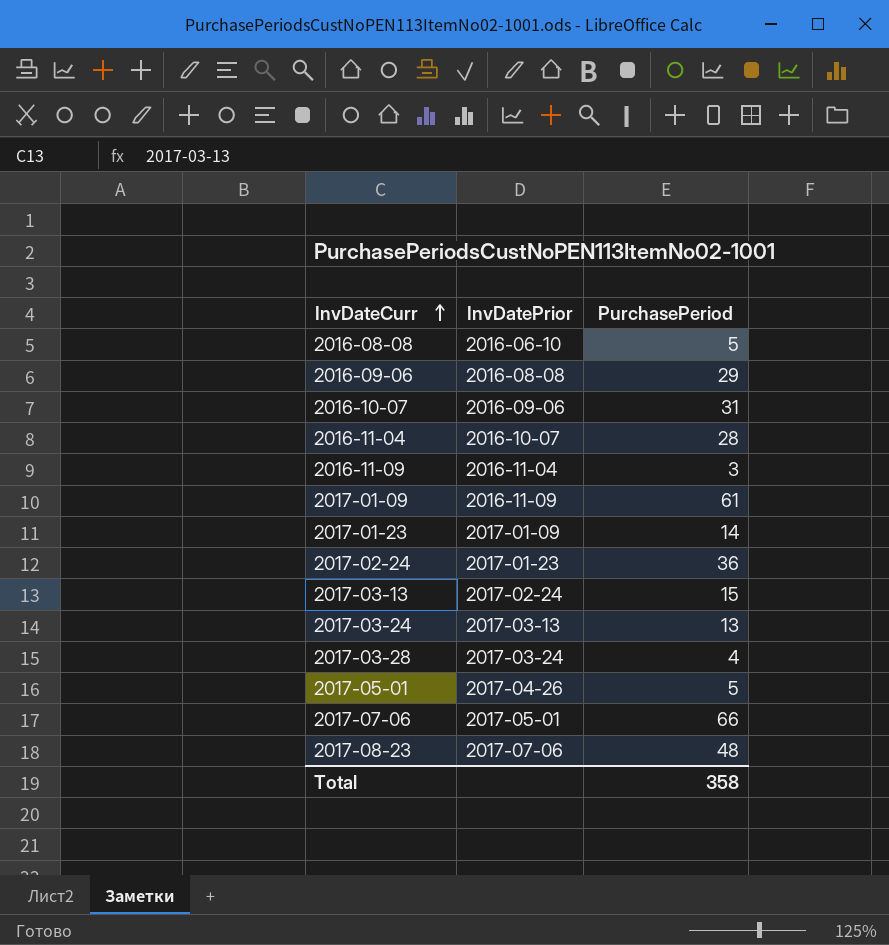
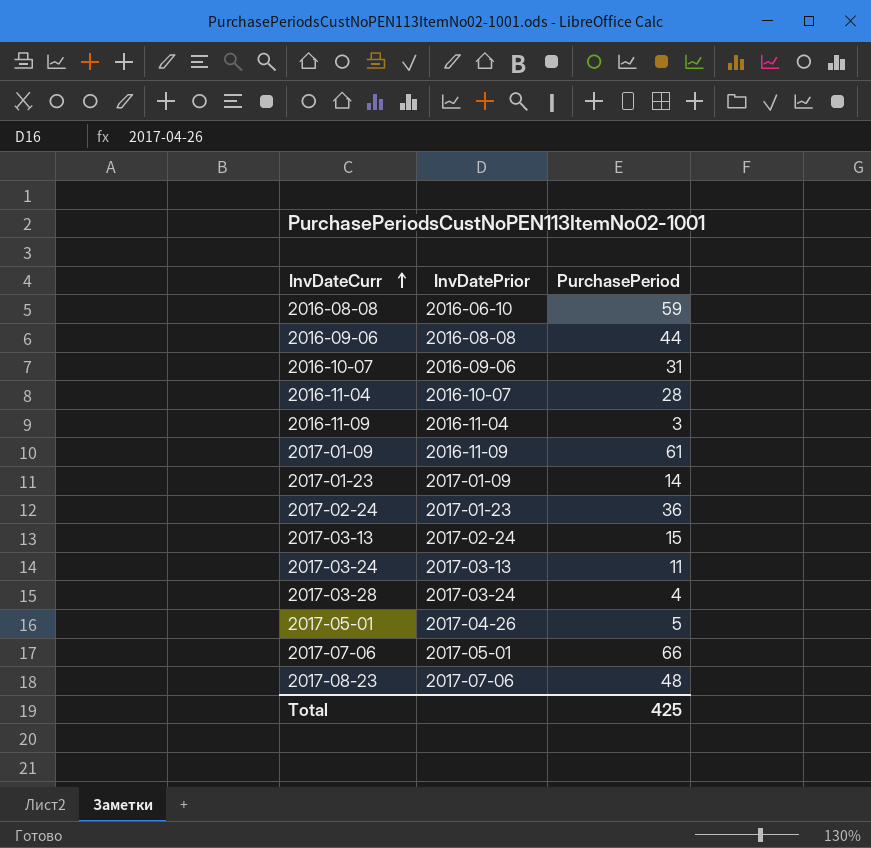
2016-08-08 | PurchasePeriod: 5 -> 59
2016-09-06 | PurchasePeriod: 29 -> 44
2017-03-24 | PurchasePeriod: 13 -> 11
Total | PurchasePeriod: 358 -> 425

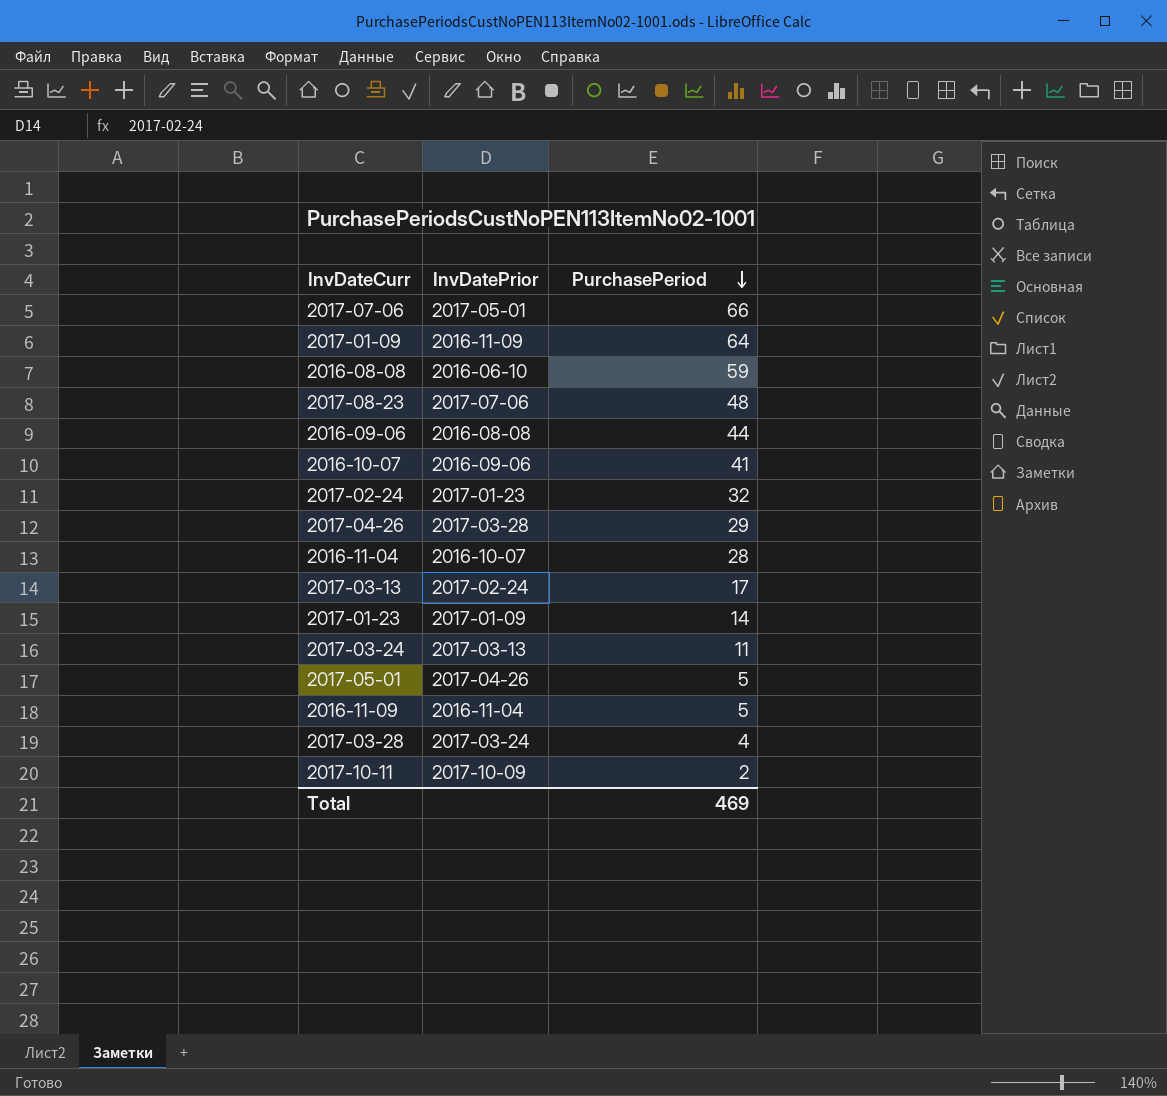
row order: InvDateCurr ascending -> PurchasePeriod descending
2017-01-09 | PurchasePeriod: 61 -> 64
2016-10-07 | PurchasePeriod: 31 -> 41
2017-02-24 | PurchasePeriod: 36 -> 32
row 2017-04-26: none -> 2017-03-28 | 29
2017-03-13 | PurchasePeriod: 15 -> 17
2016-11-09 | PurchasePeriod: 3 -> 5
row 2017-10-11: none -> 2017-10-09 | 2
Total | PurchasePeriod: 425 -> 469

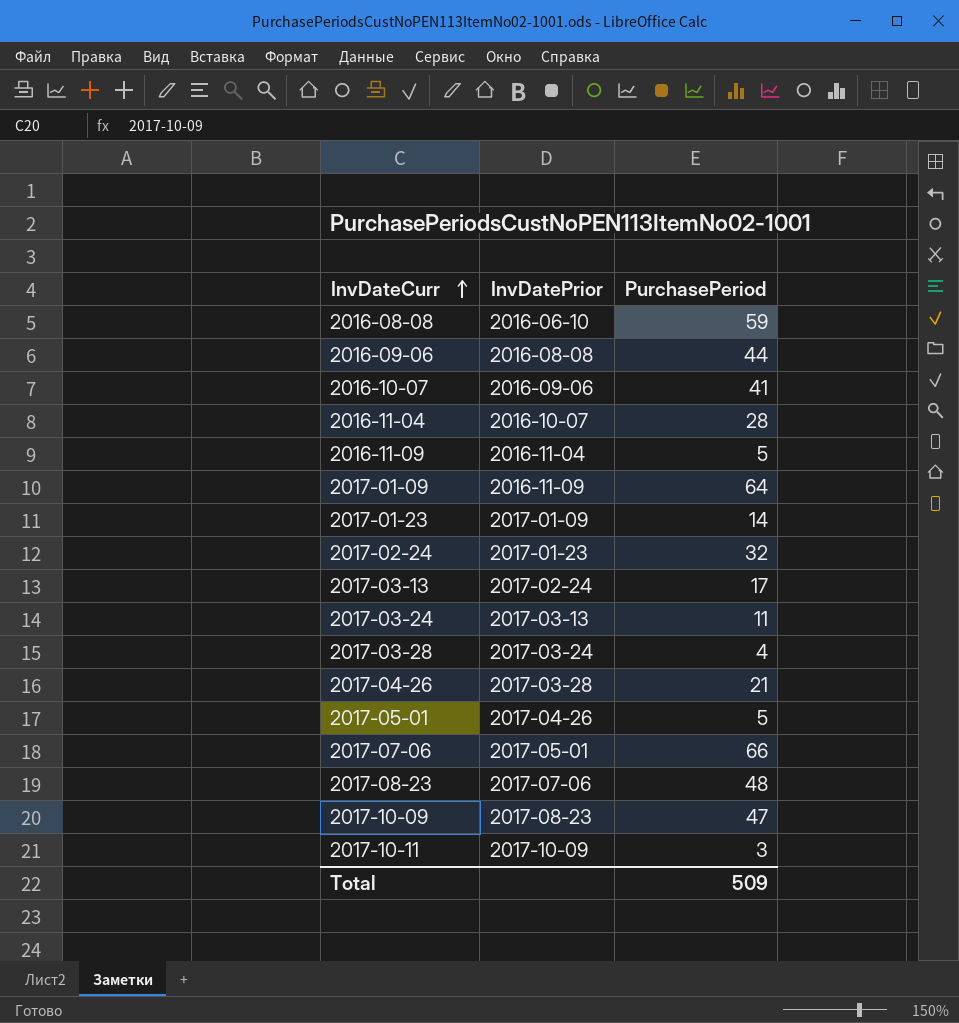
row order: PurchasePeriod descending -> InvDateCurr ascending
2017-04-26 | PurchasePeriod: 29 -> 21
row 2017-10-09: none -> 2017-08-23 | 47
2017-10-11 | PurchasePeriod: 2 -> 3
Total | PurchasePeriod: 469 -> 509

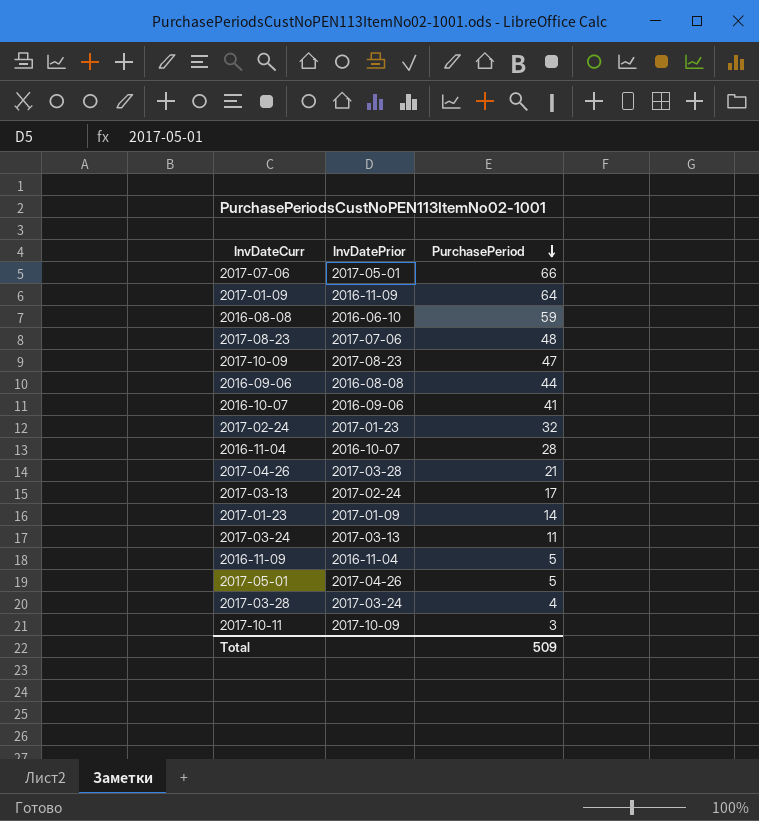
row order: InvDateCurr ascending -> PurchasePeriod descending

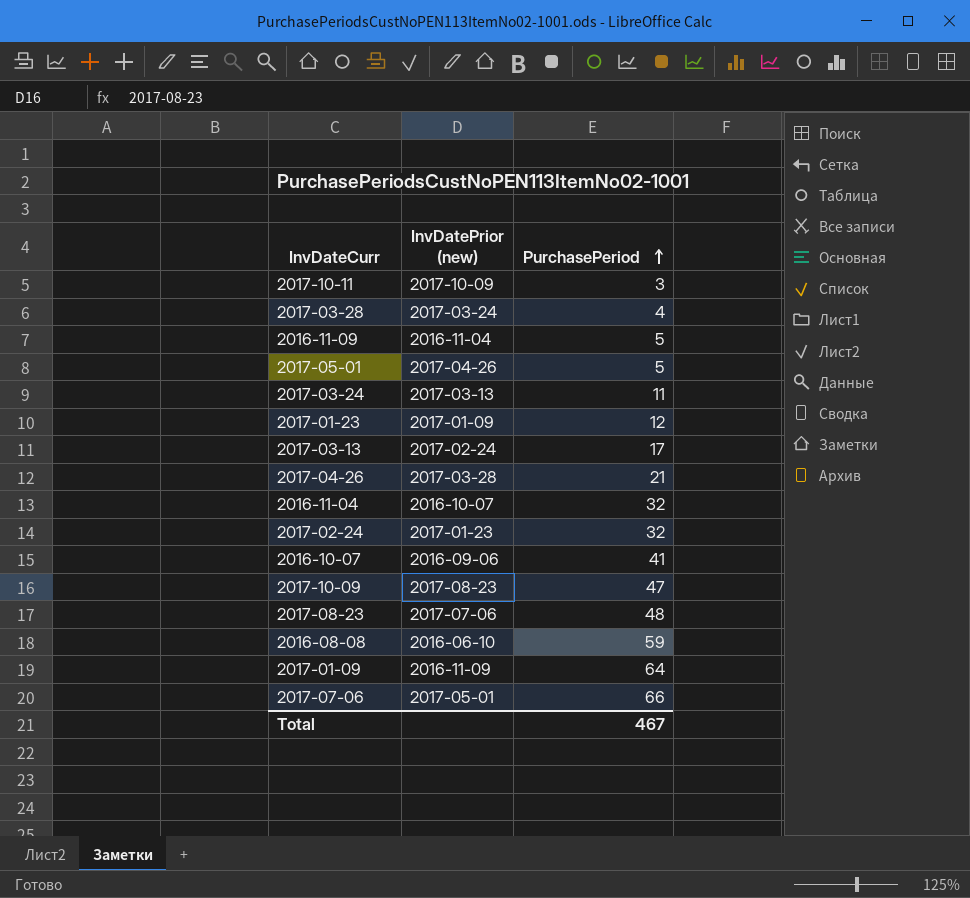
row order: PurchasePeriod descending -> PurchasePeriod ascending
column name: InvDatePrior -> InvDatePrior (new)
row 2016-09-06: 2016-08-08 | 44 -> none
2017-01-23 | PurchasePeriod: 14 -> 12
2016-11-04 | PurchasePeriod: 28 -> 32
Total | PurchasePeriod: 509 -> 467

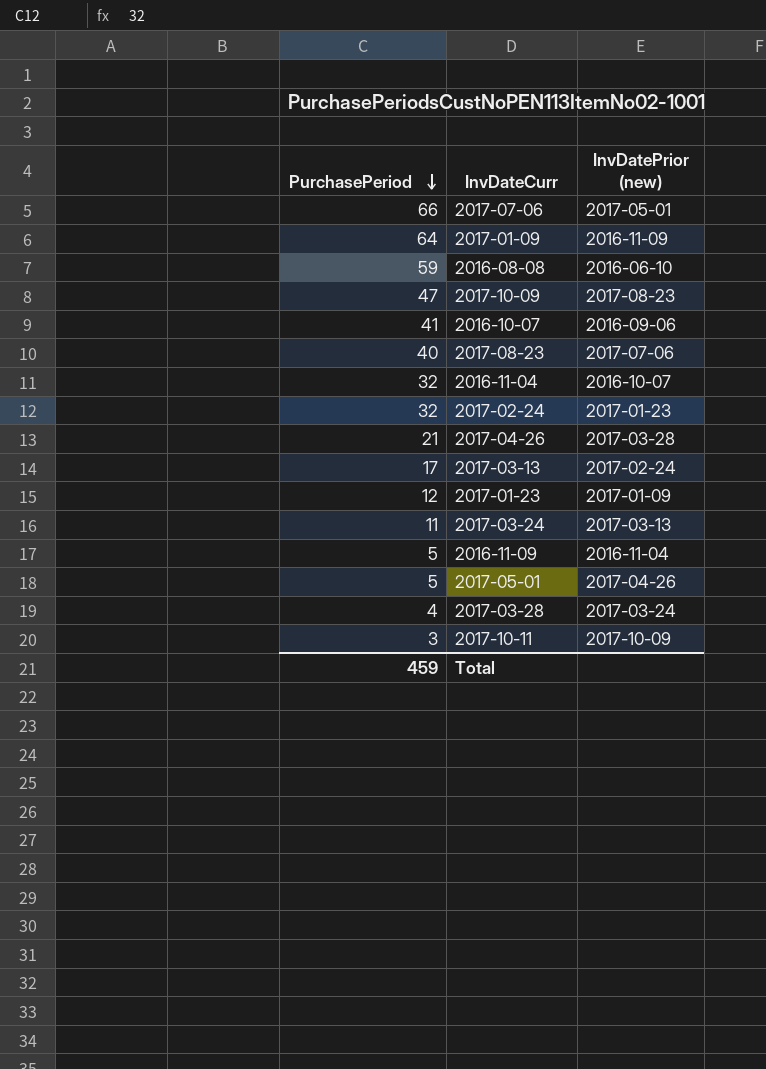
row order: PurchasePeriod ascending -> PurchasePeriod descending
column PurchasePeriod | position: 3 -> 1
2017-08-23 | PurchasePeriod: 48 -> 40
Total | PurchasePeriod: 467 -> 459

